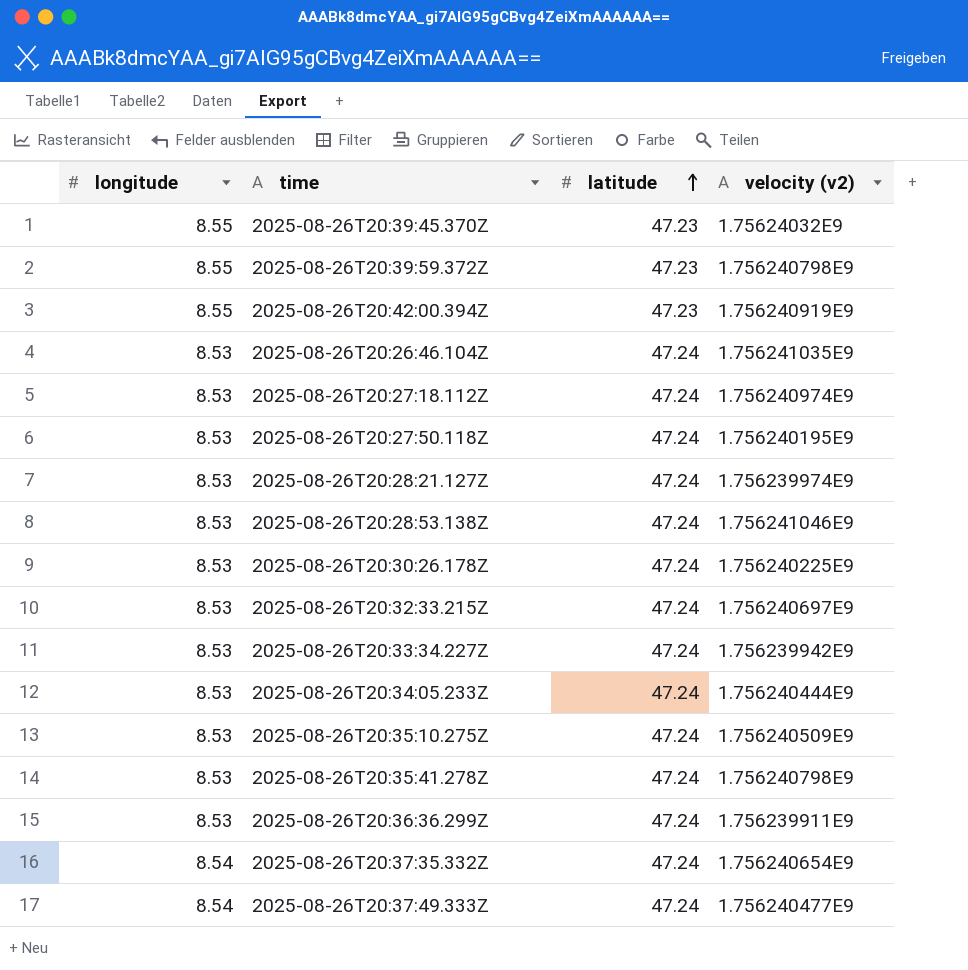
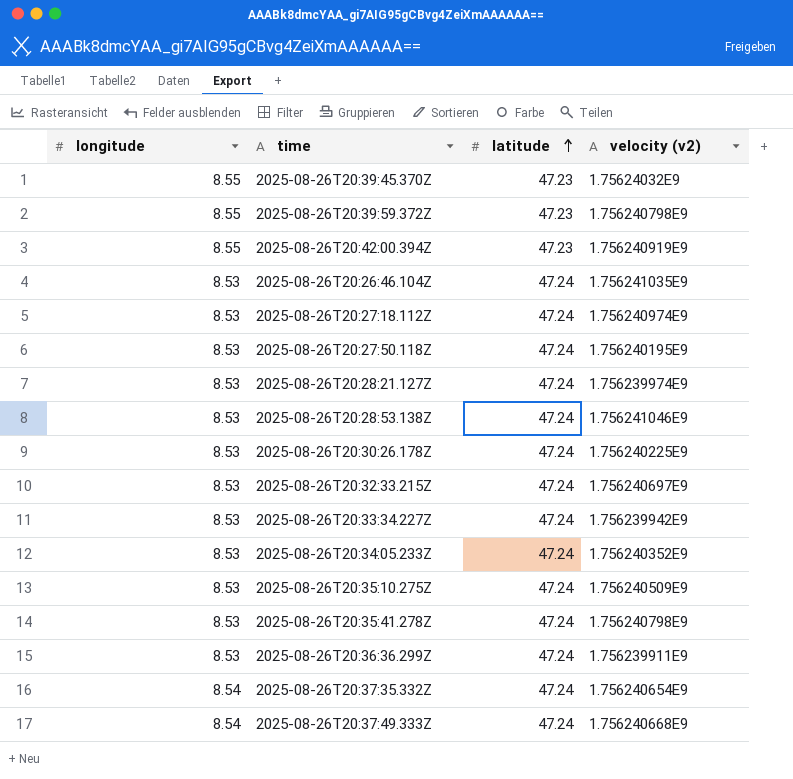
2025-08-26T20:34:05.233Z | velocity (v2): 1.756240444E9 -> 1.756240352E9
2025-08-26T20:37:49.333Z | velocity (v2): 1.756240477E9 -> 1.756240668E9

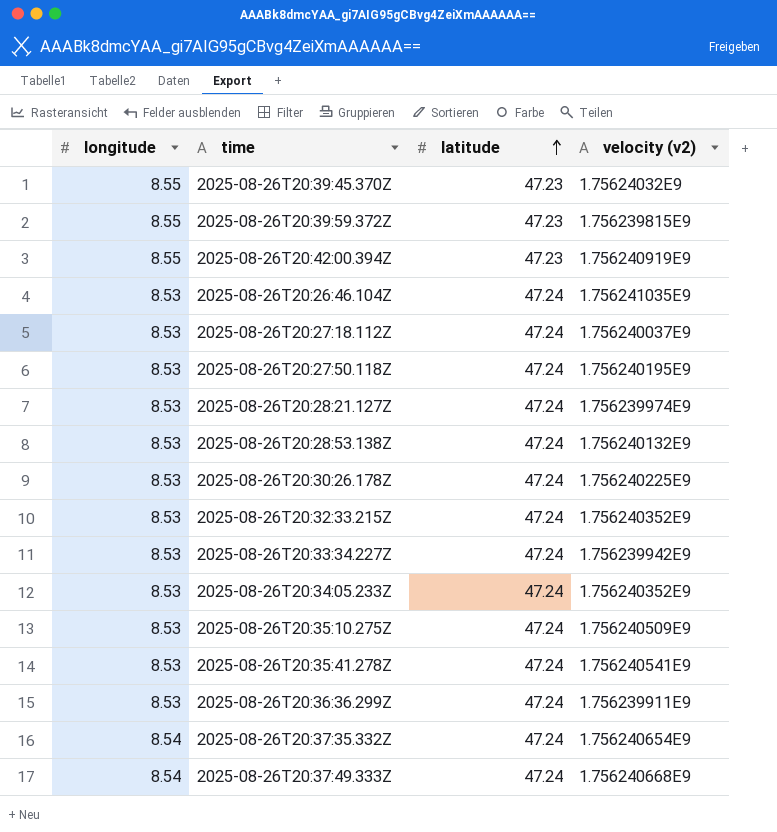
2025-08-26T20:39:59.372Z | velocity (v2): 1.756240798E9 -> 1.756239815E9
2025-08-26T20:27:18.112Z | velocity (v2): 1.756240974E9 -> 1.756240037E9
2025-08-26T20:28:53.138Z | velocity (v2): 1.756241046E9 -> 1.756240132E9
2025-08-26T20:32:33.215Z | velocity (v2): 1.756240697E9 -> 1.756240352E9
2025-08-26T20:35:41.278Z | velocity (v2): 1.756240798E9 -> 1.756240541E9

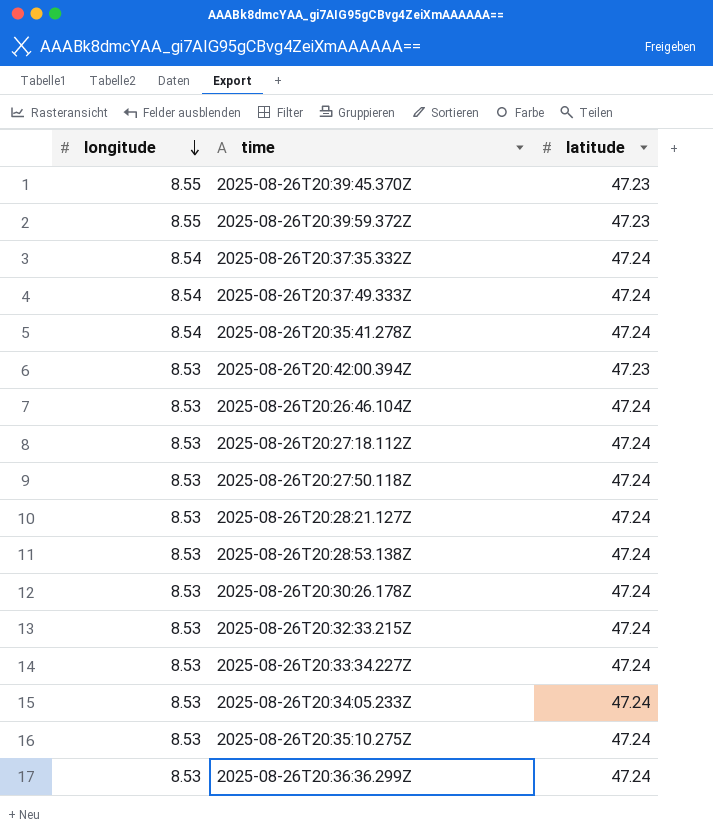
row order: latitude ascending -> longitude descending
column velocity (v2) | position: 4 -> none
2025-08-26T20:35:41.278Z | longitude: 8.53 -> 8.54
2025-08-26T20:42:00.394Z | longitude: 8.55 -> 8.53

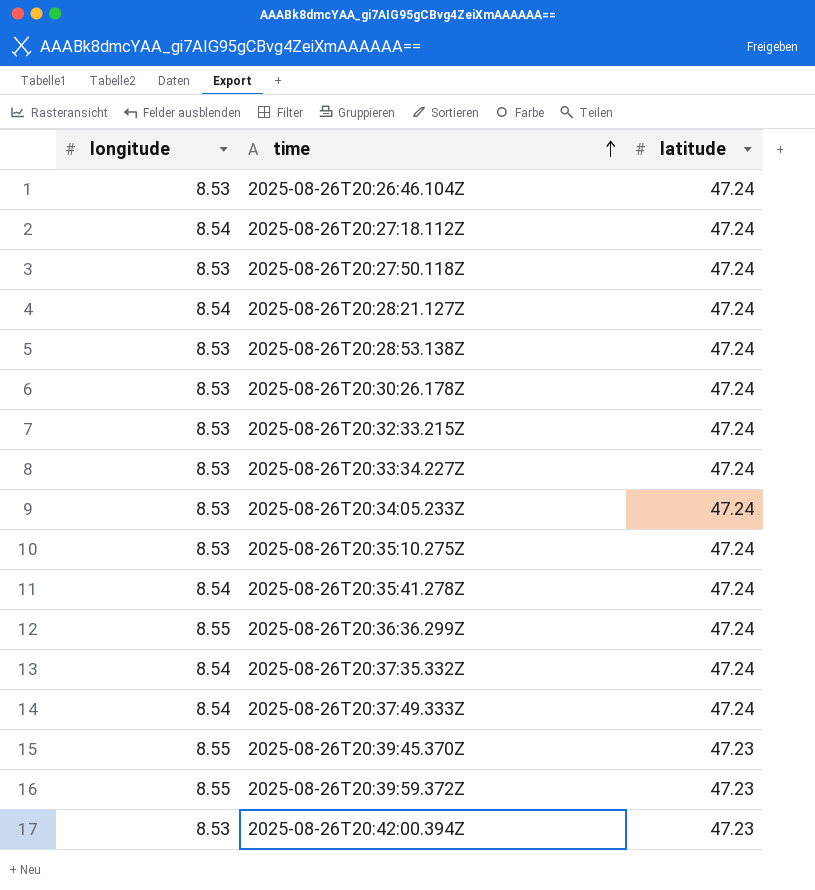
row order: longitude descending -> time ascending
2025-08-26T20:27:18.112Z | longitude: 8.53 -> 8.54
2025-08-26T20:28:21.127Z | longitude: 8.53 -> 8.54
2025-08-26T20:36:36.299Z | longitude: 8.53 -> 8.55

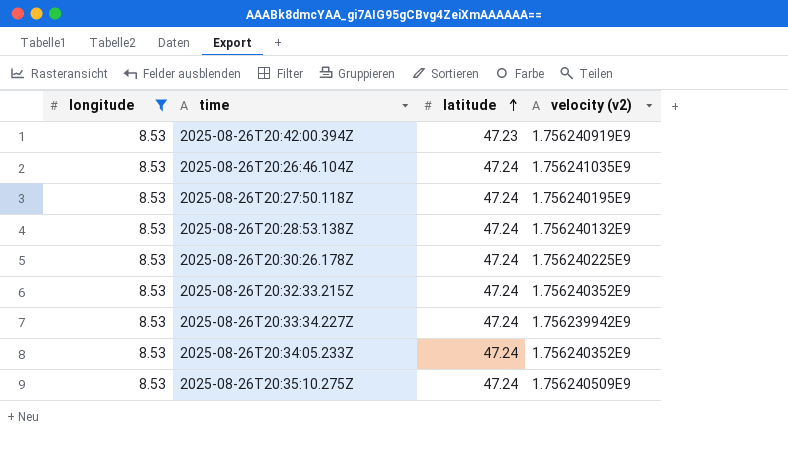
filter: none -> longitude = 8.53
row order: time ascending -> latitude ascending
column velocity (v2) | position: none -> 4

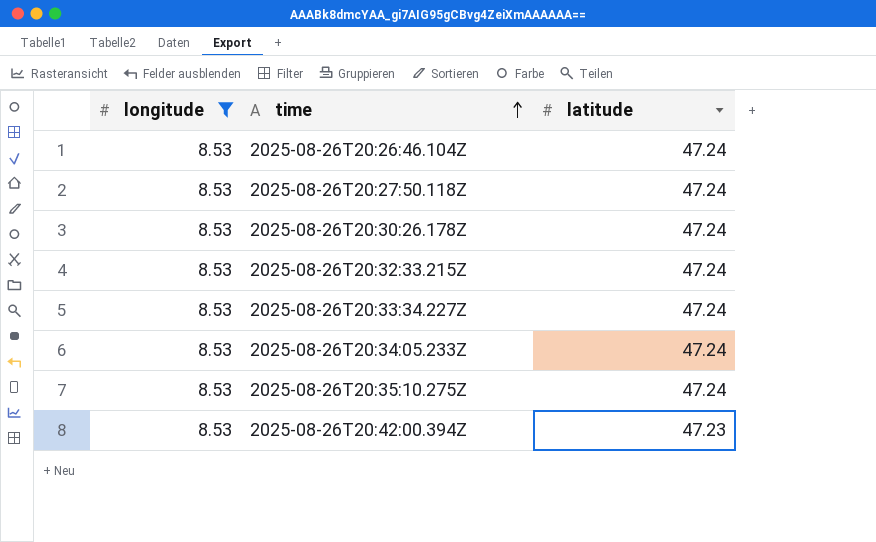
row order: latitude ascending -> time ascending
column velocity (v2) | position: 4 -> none
row 2025-08-26T20:28:53.138Z: 8.53 | 47.24 | 1.756240132E9 -> none

